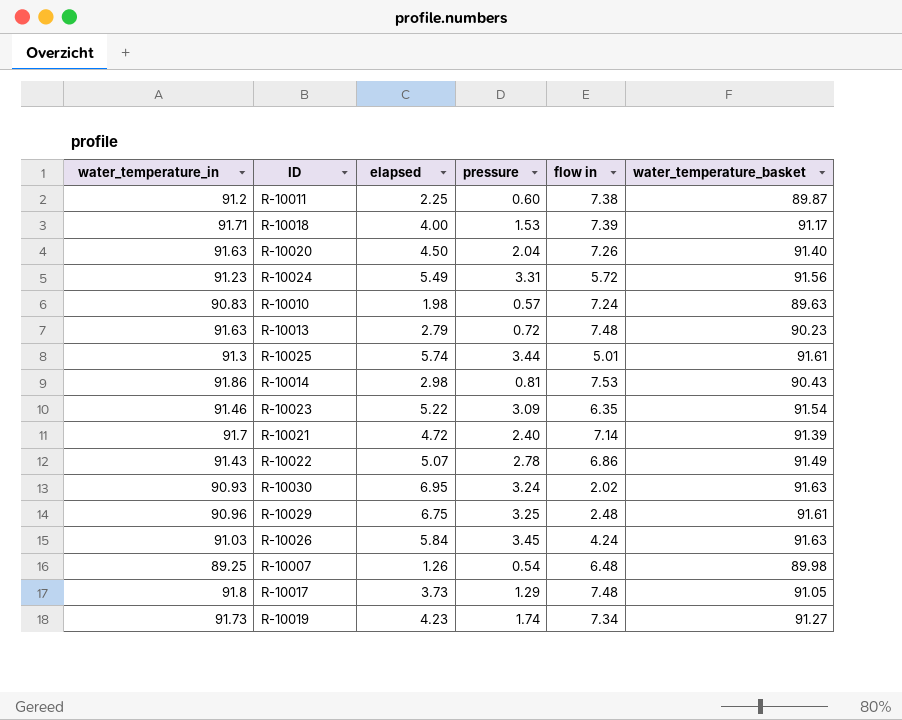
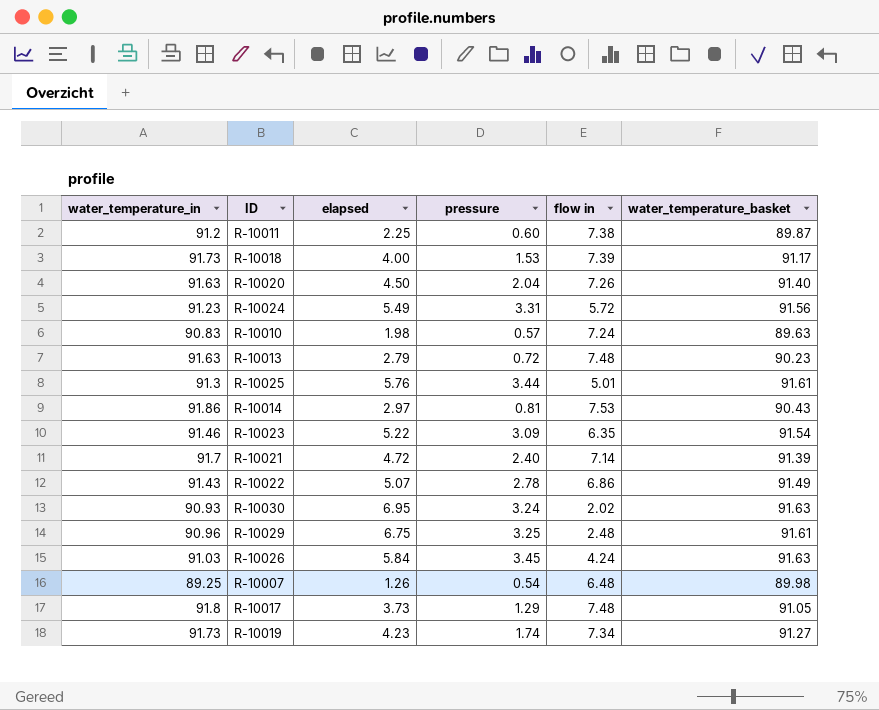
R-10018 | water_temperature_in: 91.71 -> 91.73
R-10025 | elapsed: 5.74 -> 5.76
R-10014 | elapsed: 2.98 -> 2.97

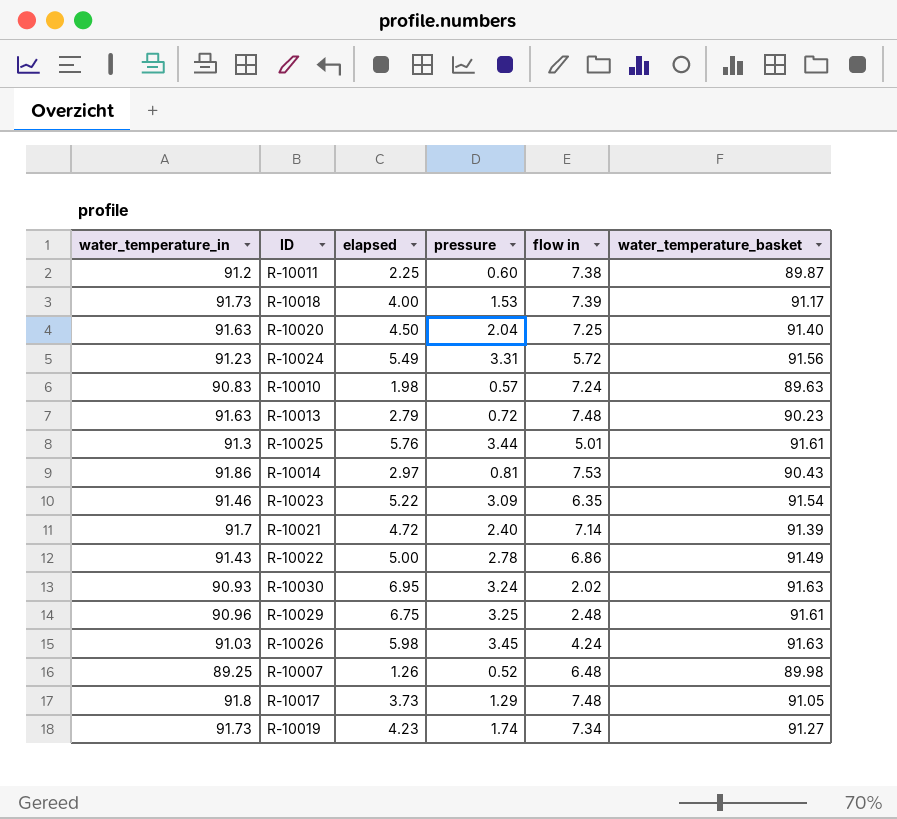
R-10020 | flow in: 7.26 -> 7.25
R-10022 | elapsed: 5.07 -> 5.00
R-10026 | elapsed: 5.84 -> 5.98
R-10007 | pressure: 0.54 -> 0.52

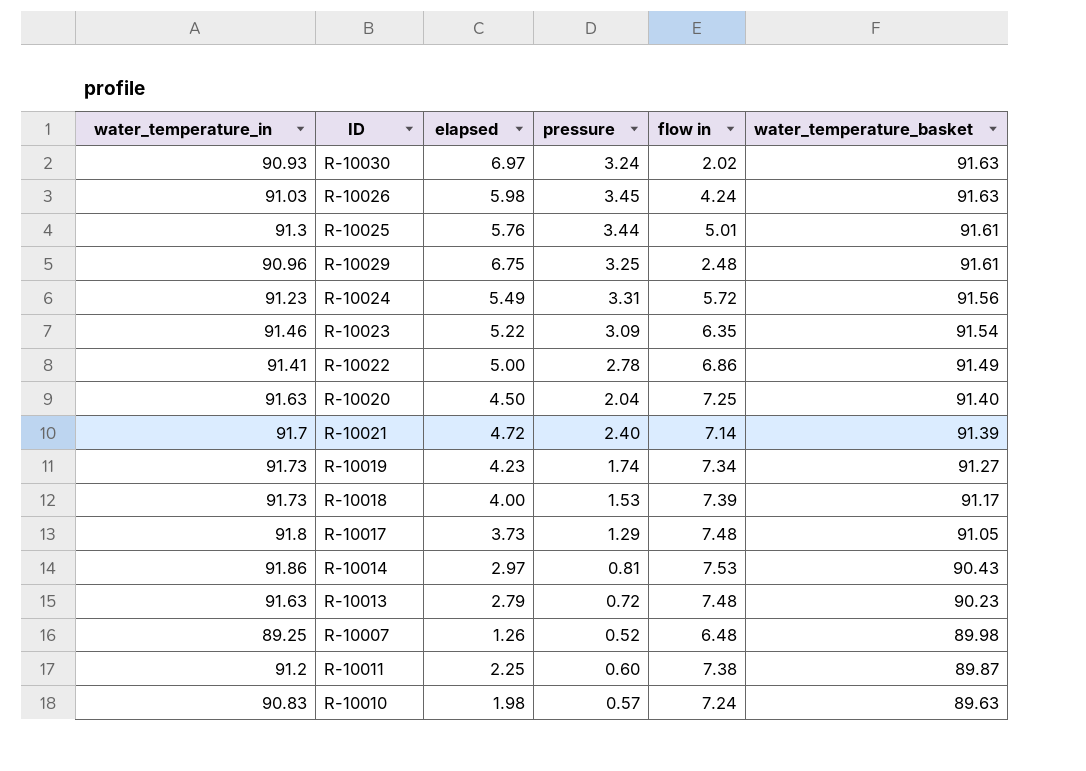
row order: none -> water_temperature_basket descending
R-10030 | elapsed: 6.95 -> 6.97
R-10022 | water_temperature_in: 91.43 -> 91.41

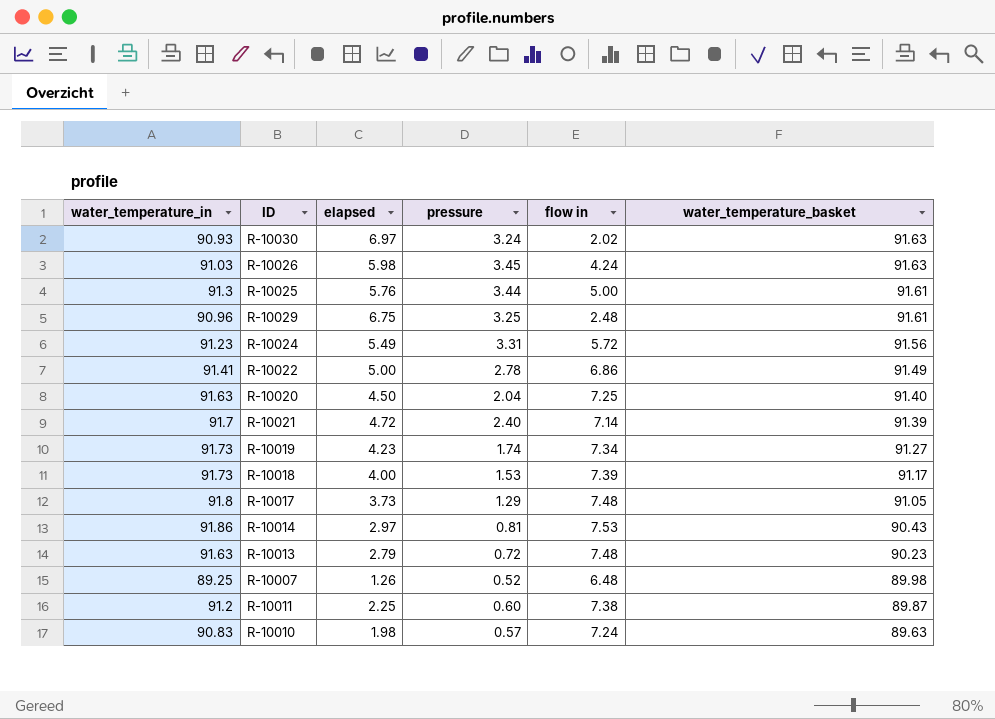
row R-10023: 91.46 | 5.22 | 3.09 | 6.35 | 91.54 -> none
R-10025 | flow in: 5.01 -> 5.00

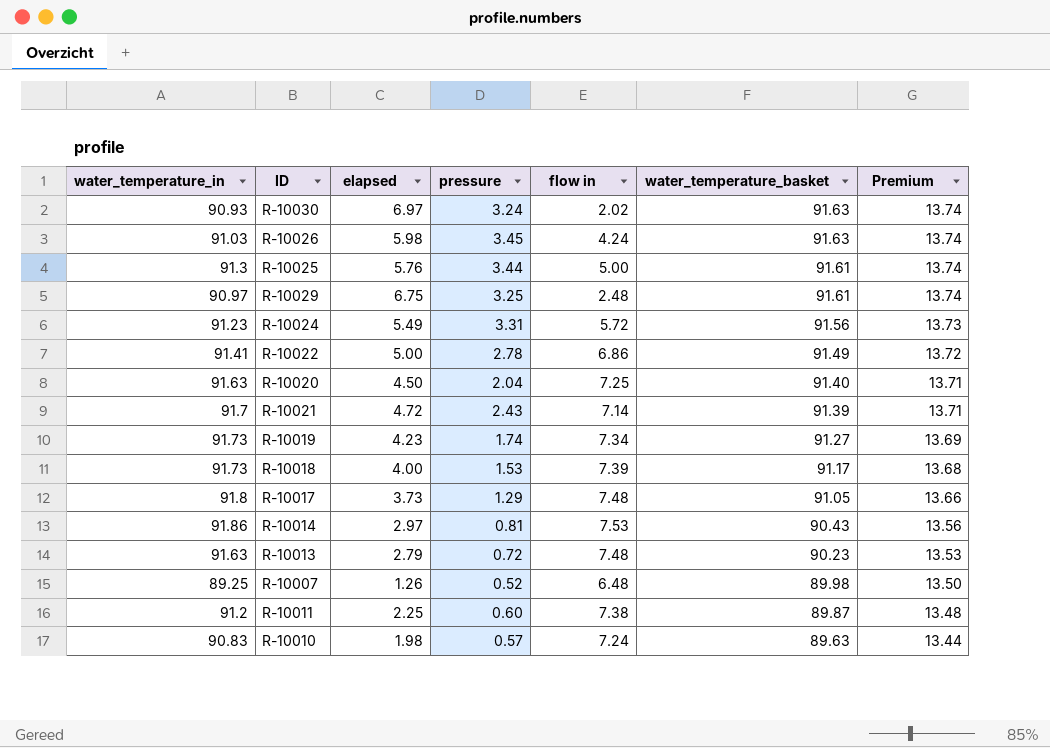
column Premium | formula: none -> [water_temperature_basket] * 0.15
R-10029 | water_temperature_in: 90.96 -> 90.97
R-10021 | pressure: 2.40 -> 2.43

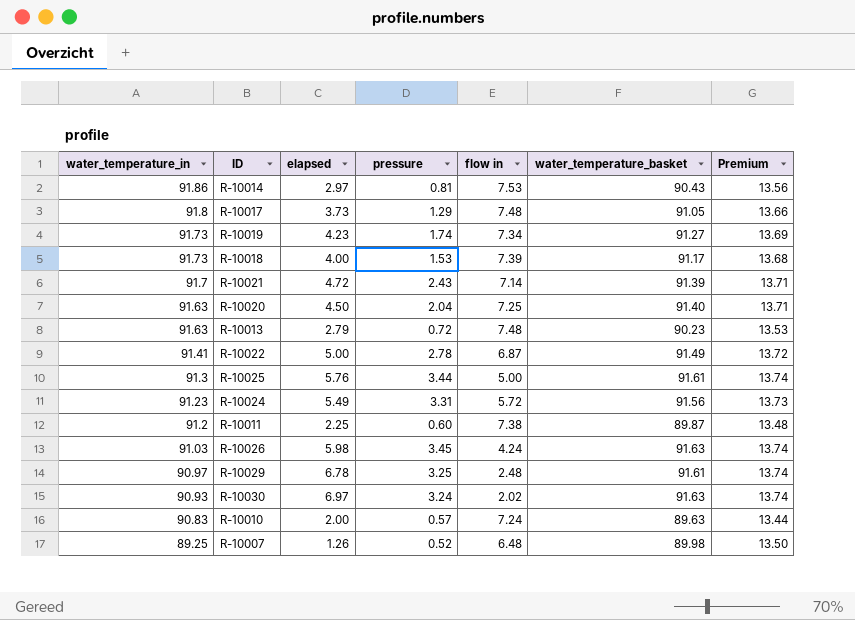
row order: water_temperature_basket descending -> water_temperature_in descending
R-10022 | flow in: 6.86 -> 6.87
R-10029 | elapsed: 6.75 -> 6.78
R-10010 | elapsed: 1.98 -> 2.00

